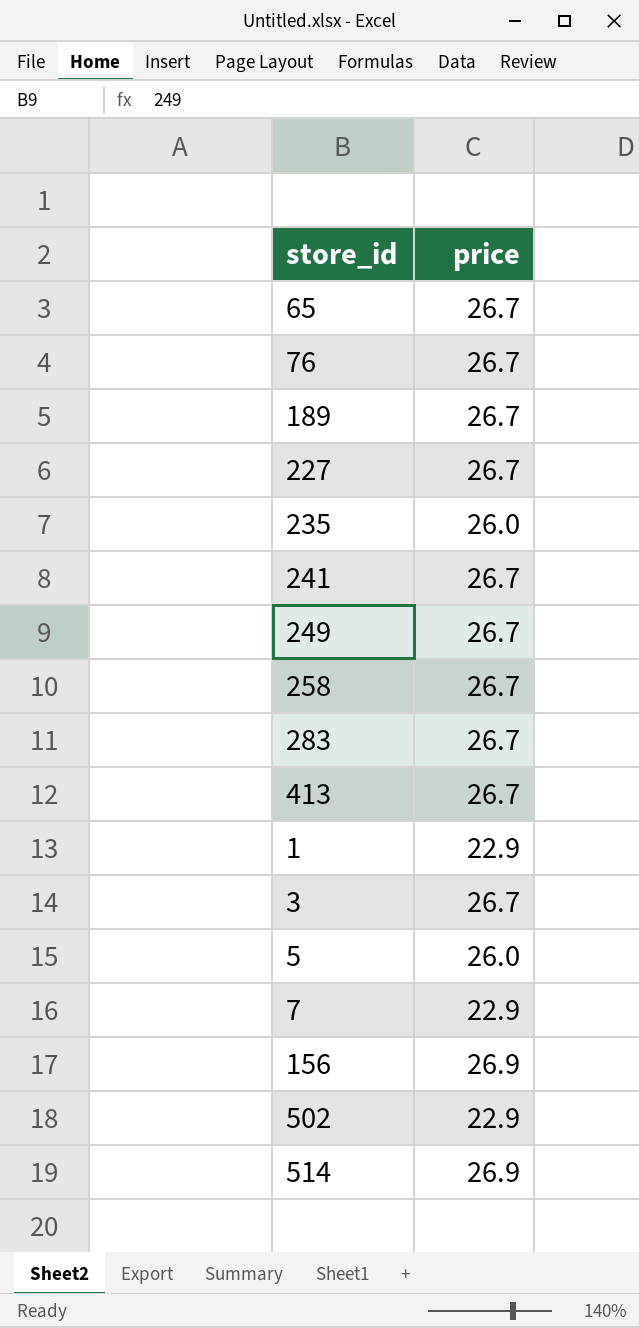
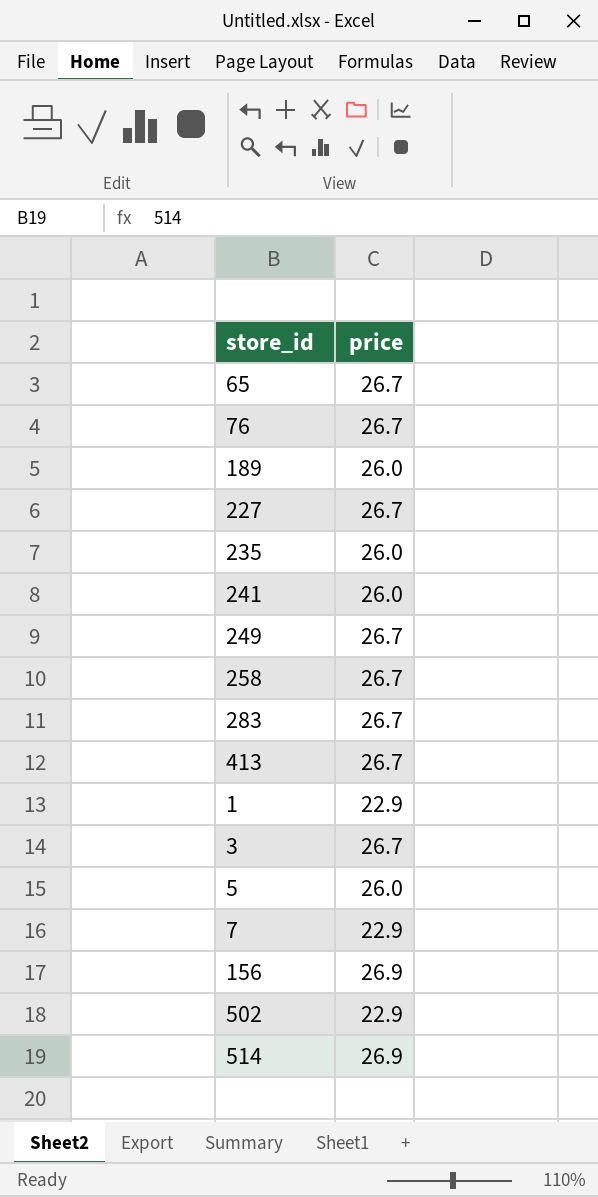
189 | price: 26.7 -> 26.0
241 | price: 26.7 -> 26.0

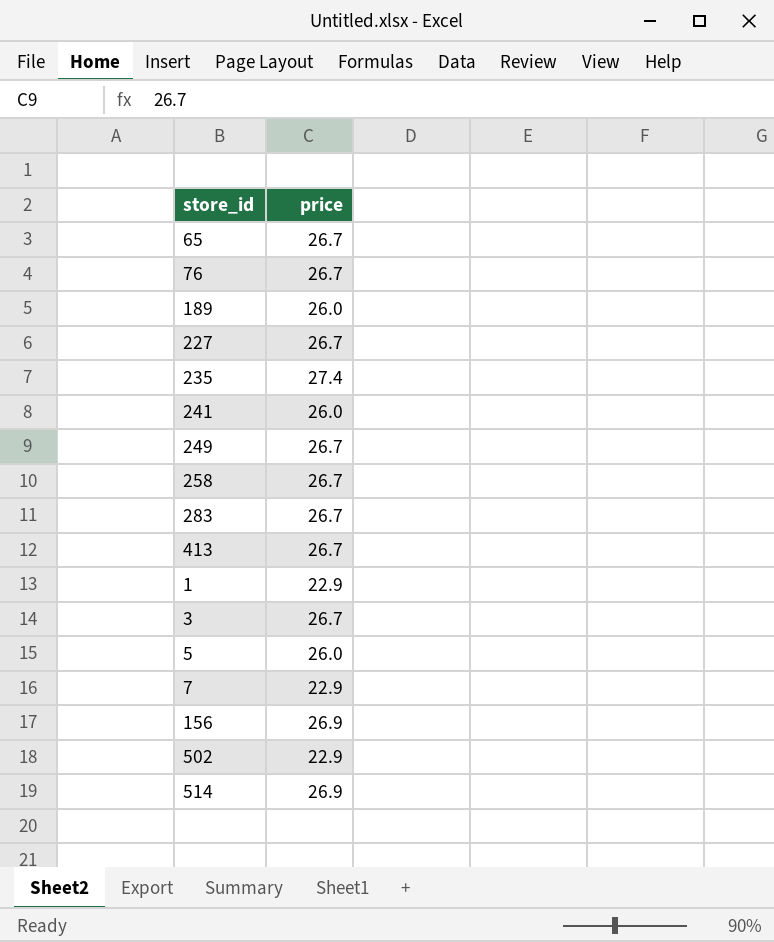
235 | price: 26.0 -> 27.4

